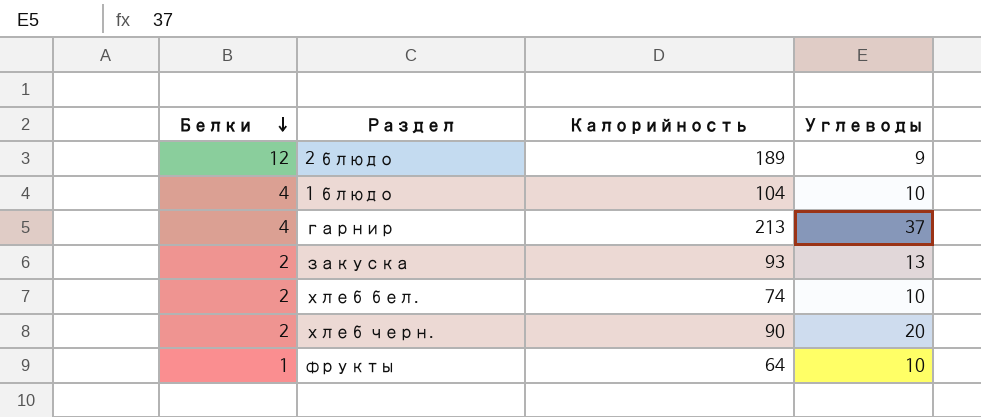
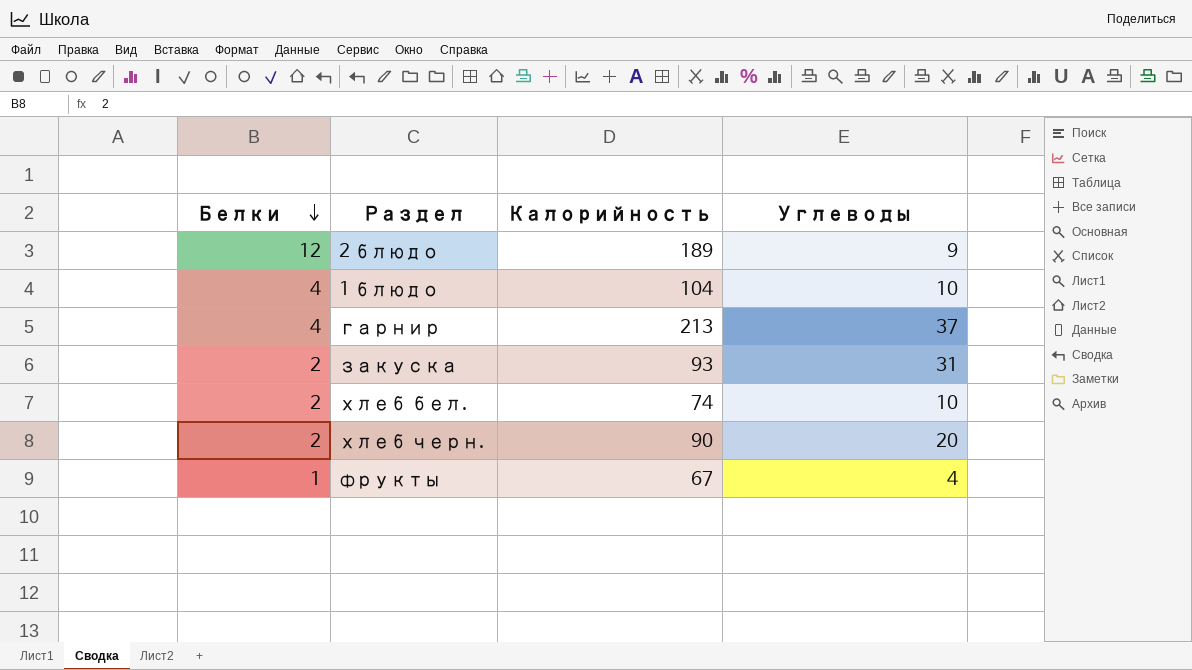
закуска | Углеводы: 13 -> 31
фрукты | Калорийность: 64 -> 67
фрукты | Углеводы: 10 -> 4

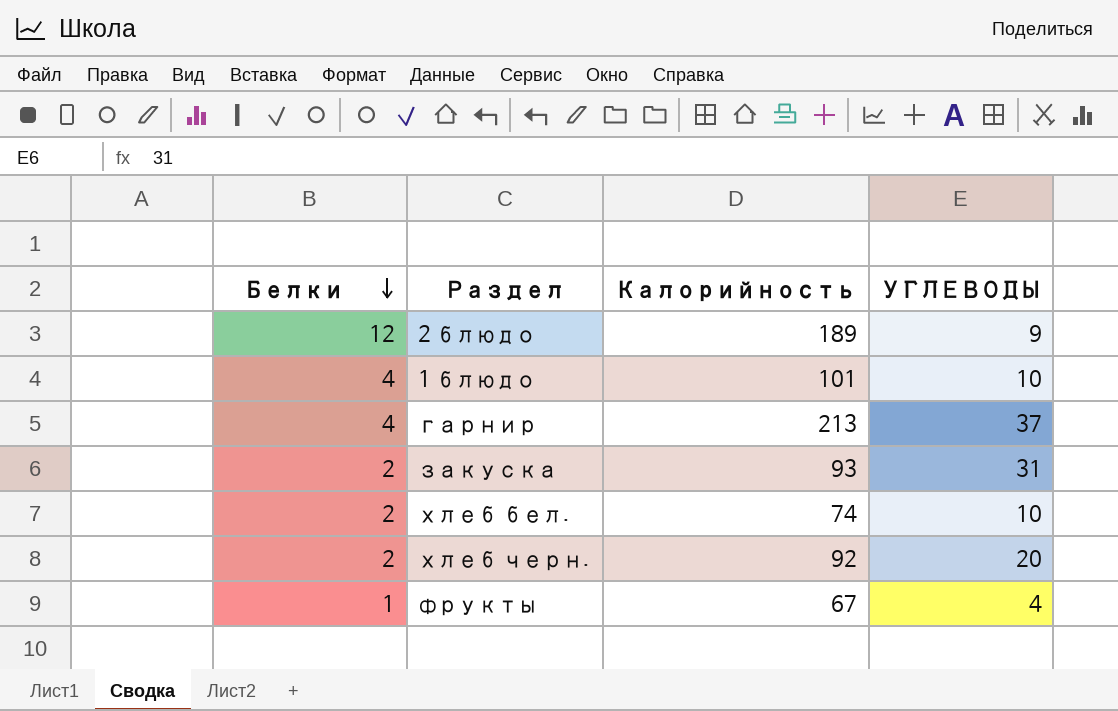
column name: Углеводы -> УГЛЕВОДЫ
1 блюдо | Калорийность: 104 -> 101
хлеб черн. | Калорийность: 90 -> 92

